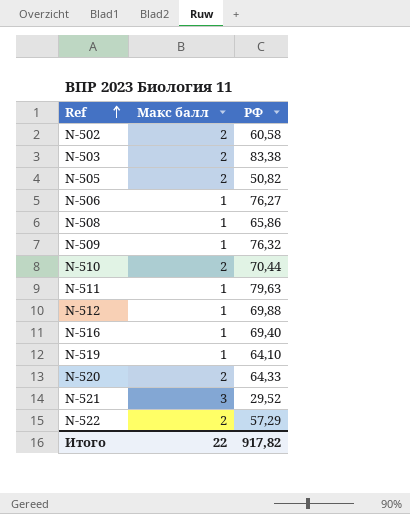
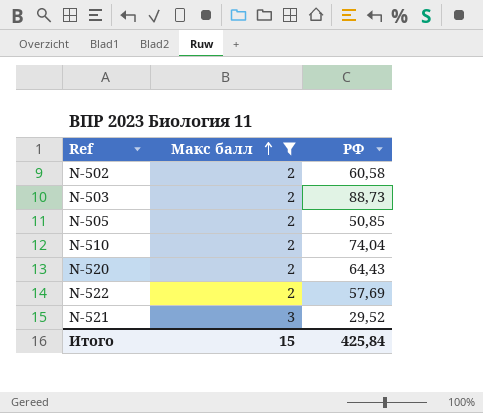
filter: none -> Макс балл != 1
row order: Ref ascending -> Макс балл ascending
N-503 | РФ: 83,38 -> 88,73
N-505 | РФ: 50,82 -> 50,85
N-510 | РФ: 70,44 -> 74,04
N-520 | РФ: 64,33 -> 64,43
N-522 | РФ: 57,29 -> 57,69
Итого | Макс балл: 22 -> 15
Итого | РФ: 917,82 -> 425,84

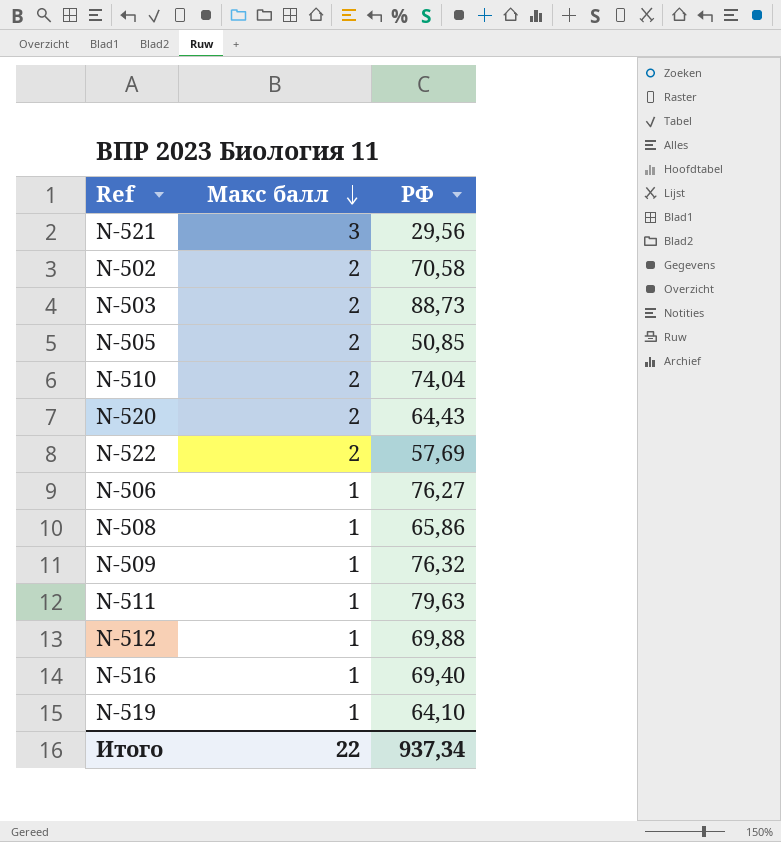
filter: Макс балл != 1 -> none
row order: Макс балл ascending -> Макс балл descending
N-521 | РФ: 29,52 -> 29,56
N-502 | РФ: 60,58 -> 70,58
Итого | Макс балл: 15 -> 22
Итого | РФ: 425,84 -> 937,34

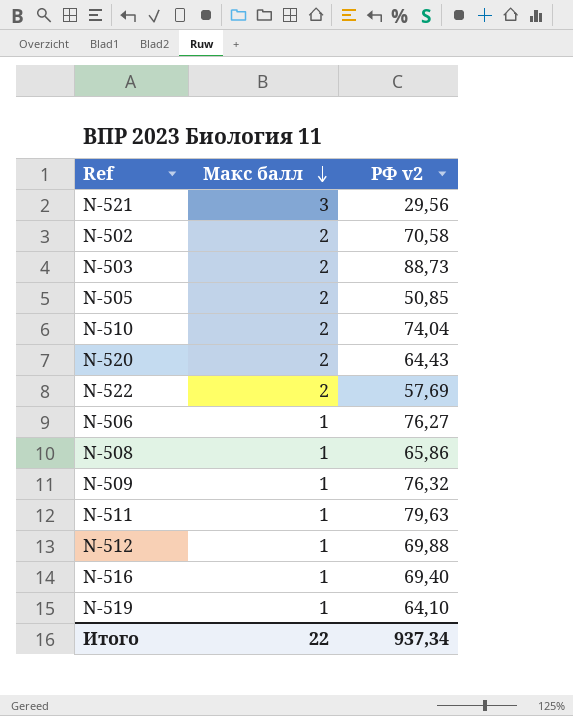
column name: РФ -> РФ v2

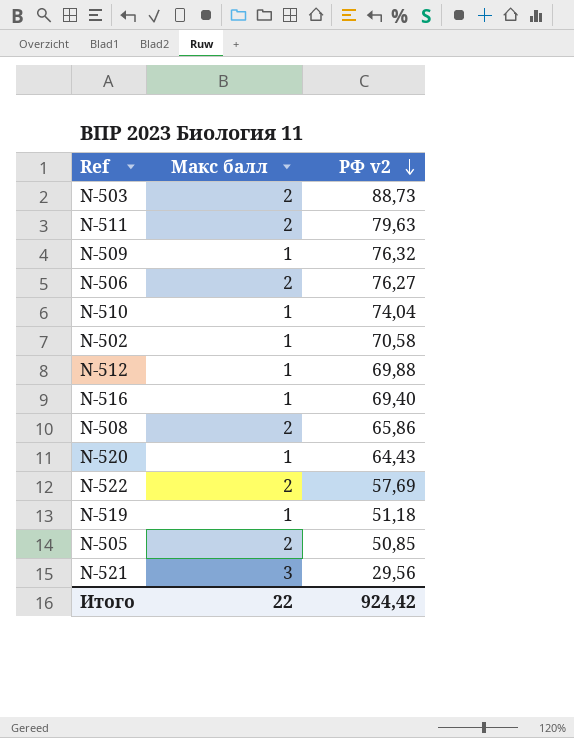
row order: Макс балл descending -> РФ v2 descending
N-511 | Макс балл: 1 -> 2
N-506 | Макс балл: 1 -> 2
N-510 | Макс балл: 2 -> 1
N-502 | Макс балл: 2 -> 1
N-508 | Макс балл: 1 -> 2
N-520 | Макс балл: 2 -> 1
N-519 | РФ v2: 64,10 -> 51,18
Итого | РФ v2: 937,34 -> 924,42

